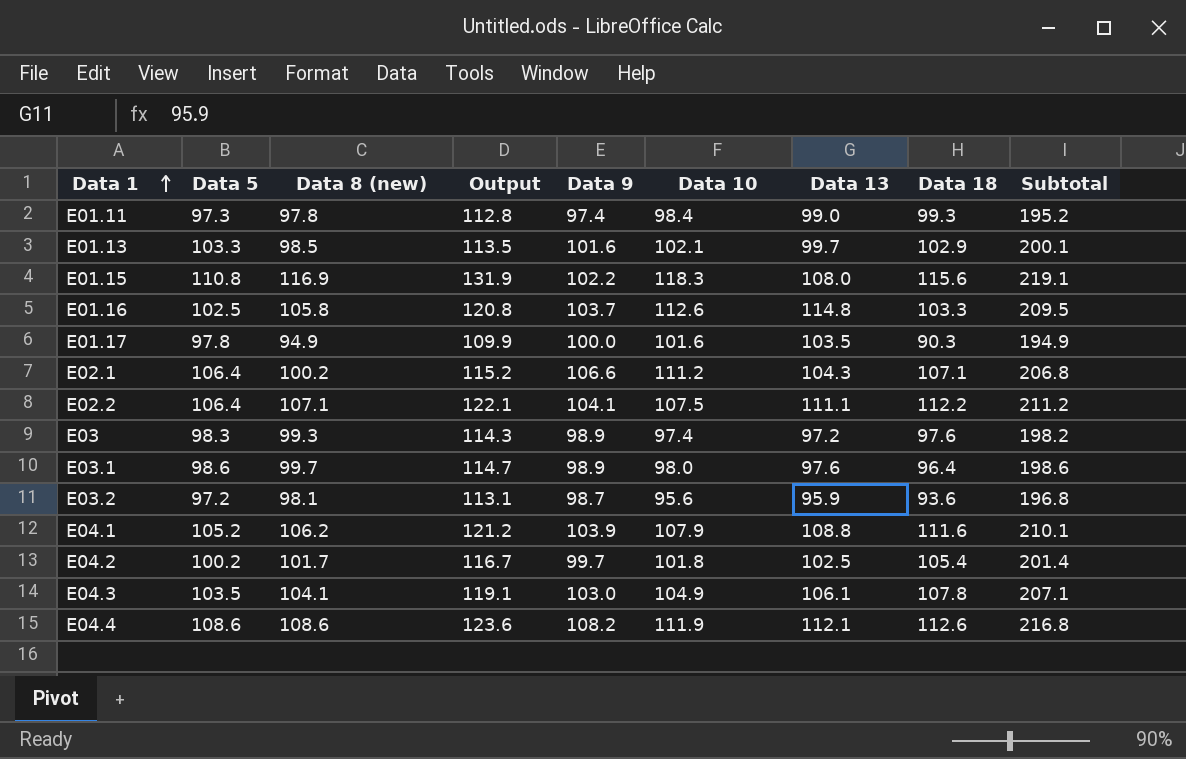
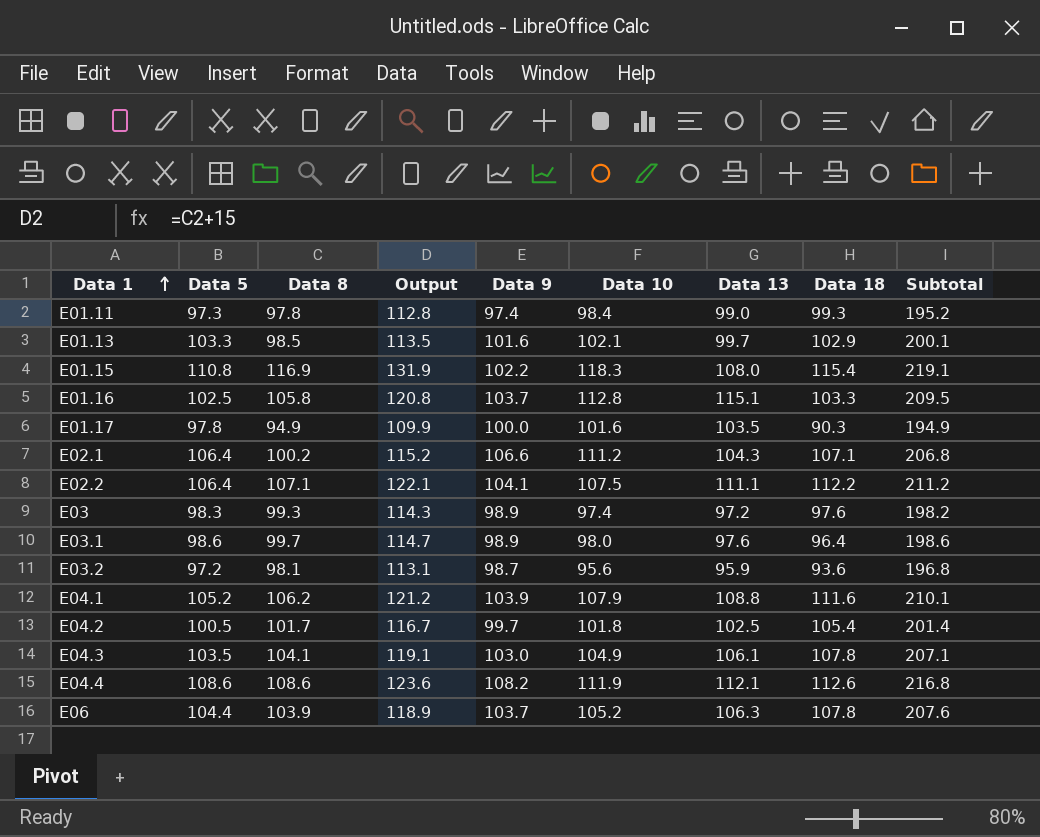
column name: Data 8 (new) -> Data 8
E01.15 | Data 18: 115.6 -> 115.4
E01.16 | Data 10: 112.6 -> 112.8
E01.16 | Data 13: 114.8 -> 115.1
E04.2 | Data 5: 100.2 -> 100.5
row E06: none -> 104.4 | 103.9 | 118.9 | 103.7 | 105.2 | 106.3 | 107.8 | 207.6

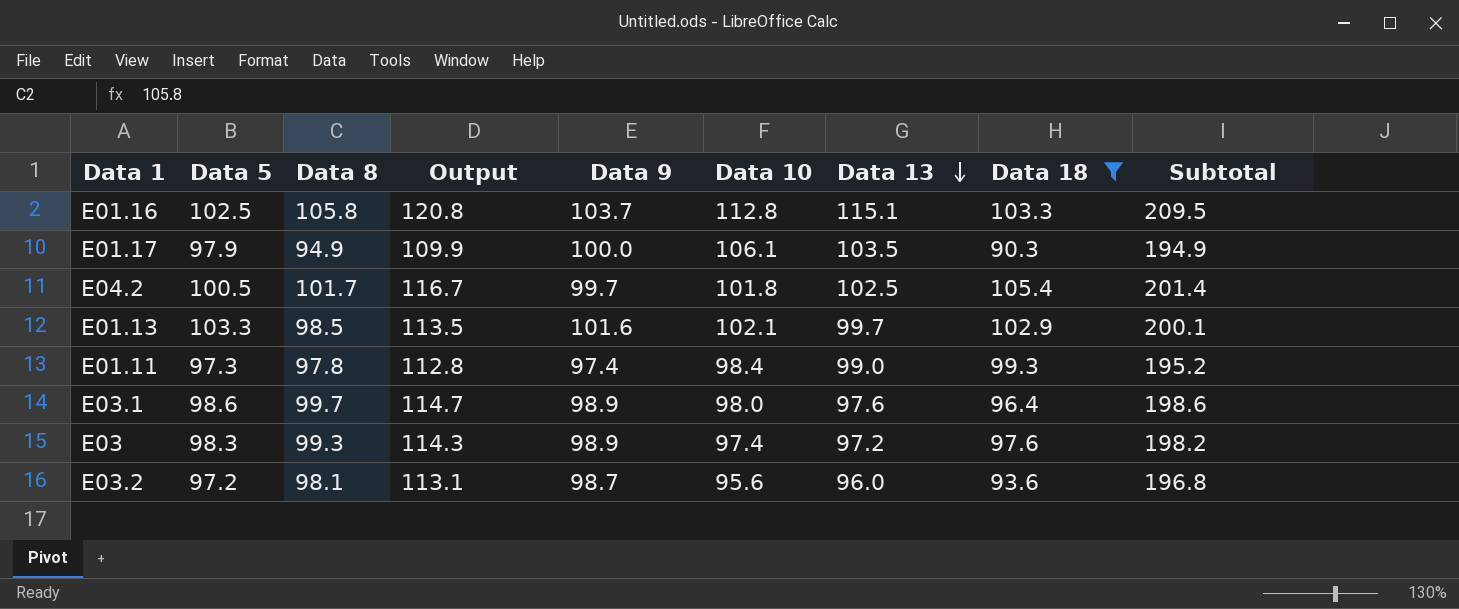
filter: none -> Data 18 <= 105.4
row order: Data 1 ascending -> Data 13 descending
E01.17 | Data 5: 97.8 -> 97.9
E01.17 | Data 10: 101.6 -> 106.1
E03.2 | Data 13: 95.9 -> 96.0

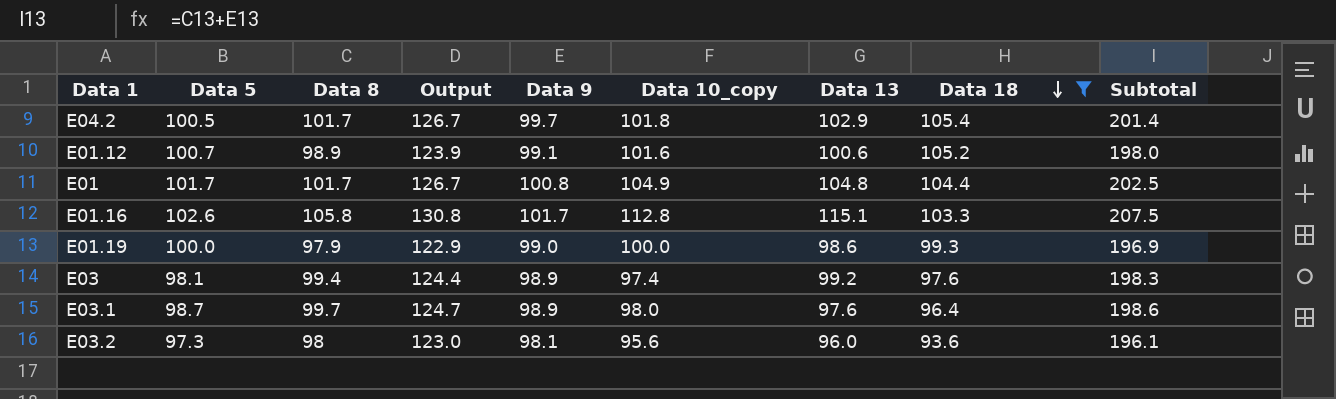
row order: Data 13 descending -> Data 18 descending
column Output | formula: [Data 8] + 15 -> [Data 8] + 25
column name: Data 10 -> Data 10_copy
row E01.17: 97.9 | 94.9 | 109.9 | 100.0 | 106.1 | 103.5 | 90.3 | 194.9 -> none
row E01.13: 103.3 | 98.5 | 113.5 | 101.6 | 102.1 | 99.7 | 102.9 | 200.1 -> none
row E01.11: 97.3 | 97.8 | 112.8 | 97.4 | 98.4 | 99.0 | 99.3 | 195.2 -> none
E04.2 | Data 13: 102.5 -> 102.9
row E01.12: none -> 100.7 | 98.9 | 123.9 | 99.1 | 101.6 | 100.6 | 105.2 | 198.0
row E01: none -> 101.7 | 101.7 | 126.7 | 100.8 | 104.9 | 104.8 | 104.4 | 202.5
E01.16 | Data 5: 102.5 -> 102.6
E01.16 | Data 9: 103.7 -> 101.7
E01.16 | Subtotal: 209.5 -> 207.5
row E01.19: none -> 100.0 | 97.9 | 122.9 | 99.0 | 100.0 | 98.6 | 99.3 | 196.9
E03 | Data 5: 98.3 -> 98.1
E03 | Data 8: 99.3 -> 99.4
E03 | Data 13: 97.2 -> 99.2
E03 | Subtotal: 198.2 -> 198.3
E03.1 | Data 5: 98.6 -> 98.7
E03.2 | Data 5: 97.2 -> 97.3
E03.2 | Data 8: 98.1 -> 98
E03.2 | Data 9: 98.7 -> 98.1
E03.2 | Subtotal: 196.8 -> 196.1

